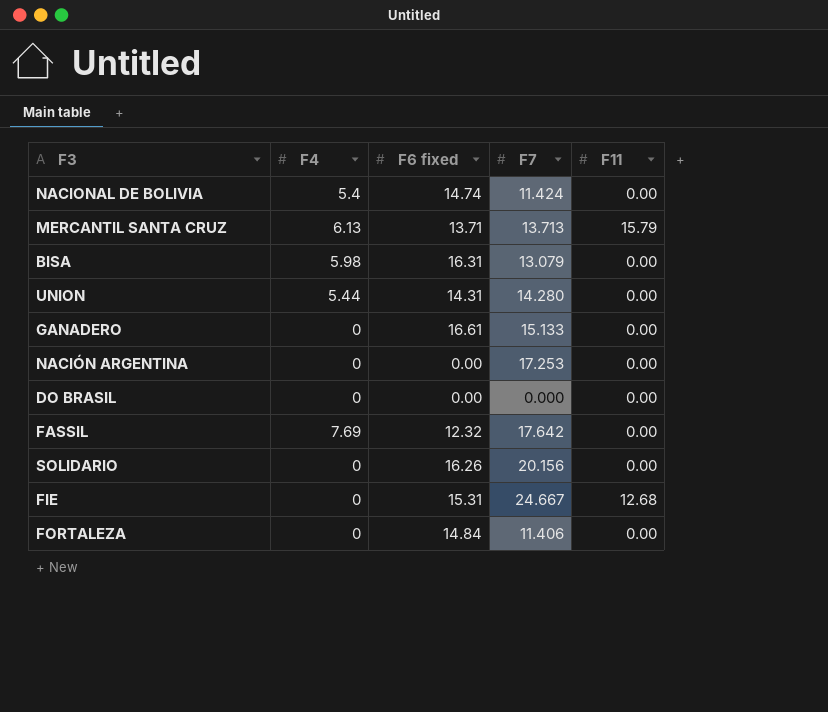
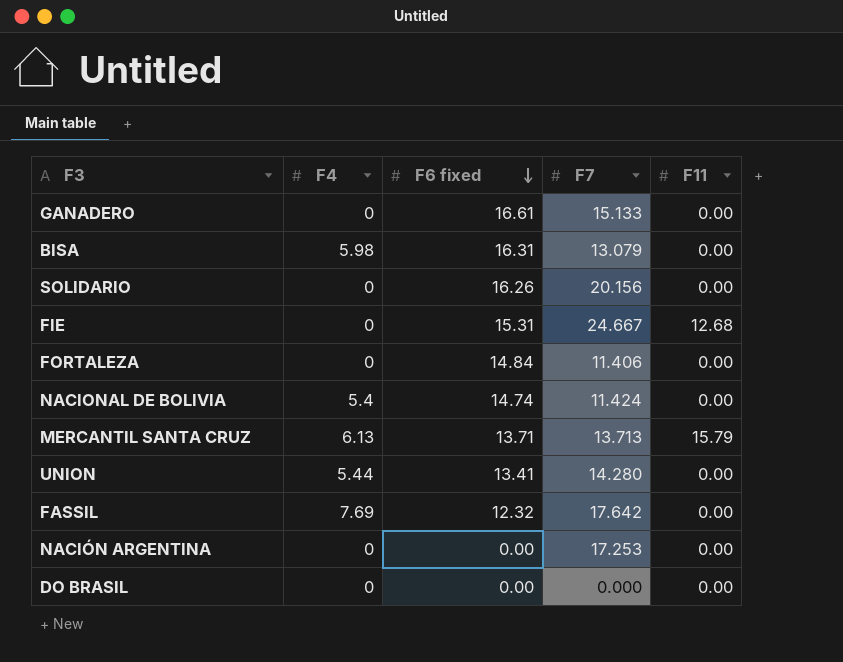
row order: none -> F6 fixed descending
UNION | F6 fixed: 14.31 -> 13.41

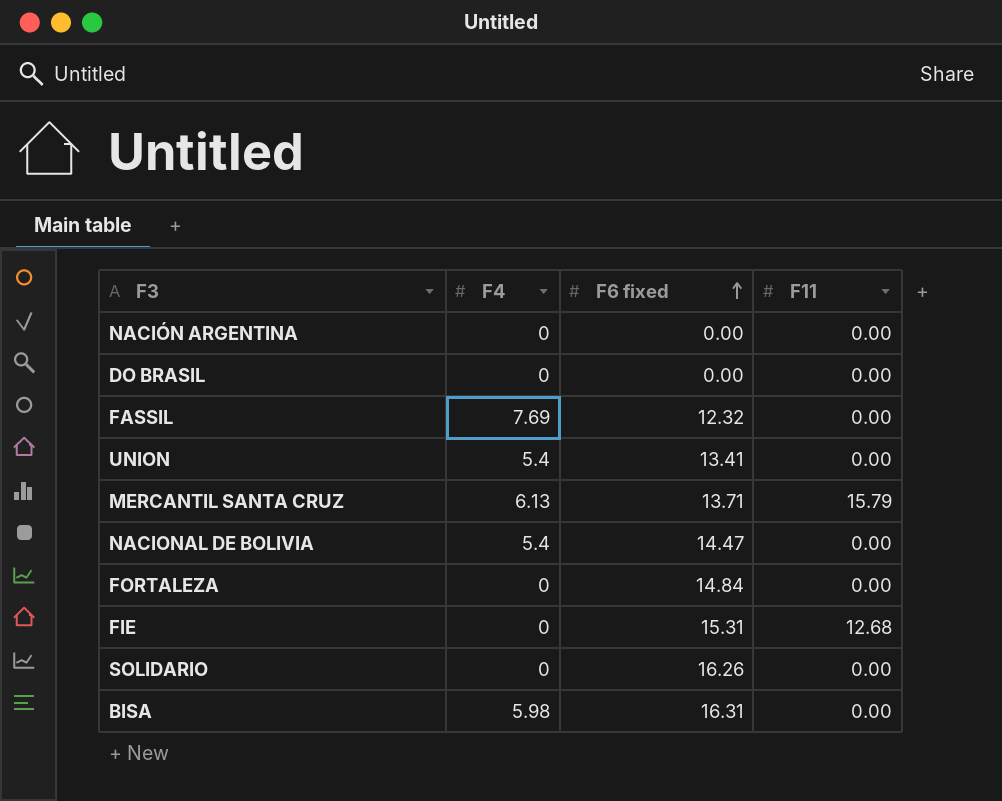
row order: F6 fixed descending -> F6 fixed ascending
column F7 | position: 4 -> none
row GANADERO: 0 | 16.61 | 15.133 | 0.00 -> none
UNION | F4: 5.44 -> 5.4
NACIONAL DE BOLIVIA | F6 fixed: 14.74 -> 14.47

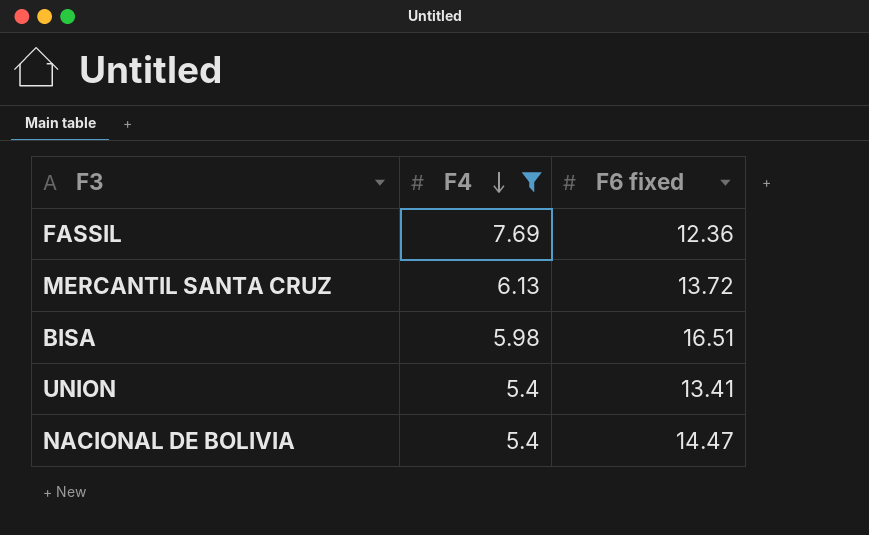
filter: none -> F4 != 0
row order: F6 fixed ascending -> F4 descending
column F11 | position: 4 -> none
FASSIL | F6 fixed: 12.32 -> 12.36
MERCANTIL SANTA CRUZ | F6 fixed: 13.71 -> 13.72
BISA | F6 fixed: 16.31 -> 16.51

